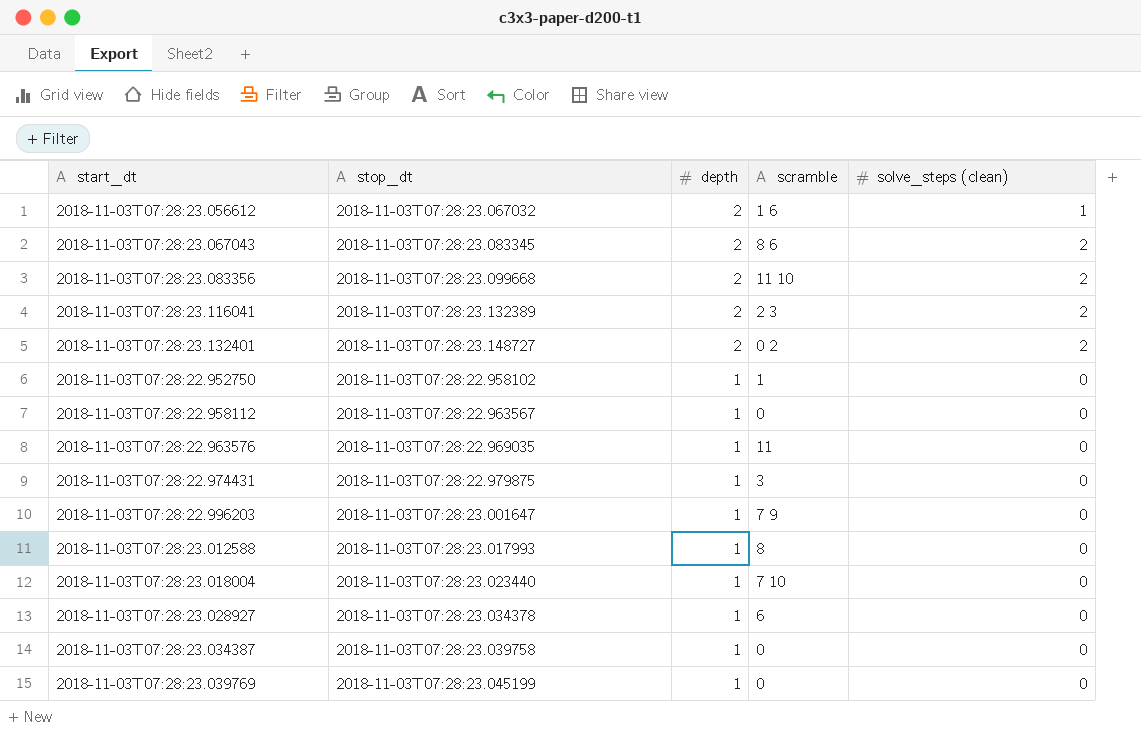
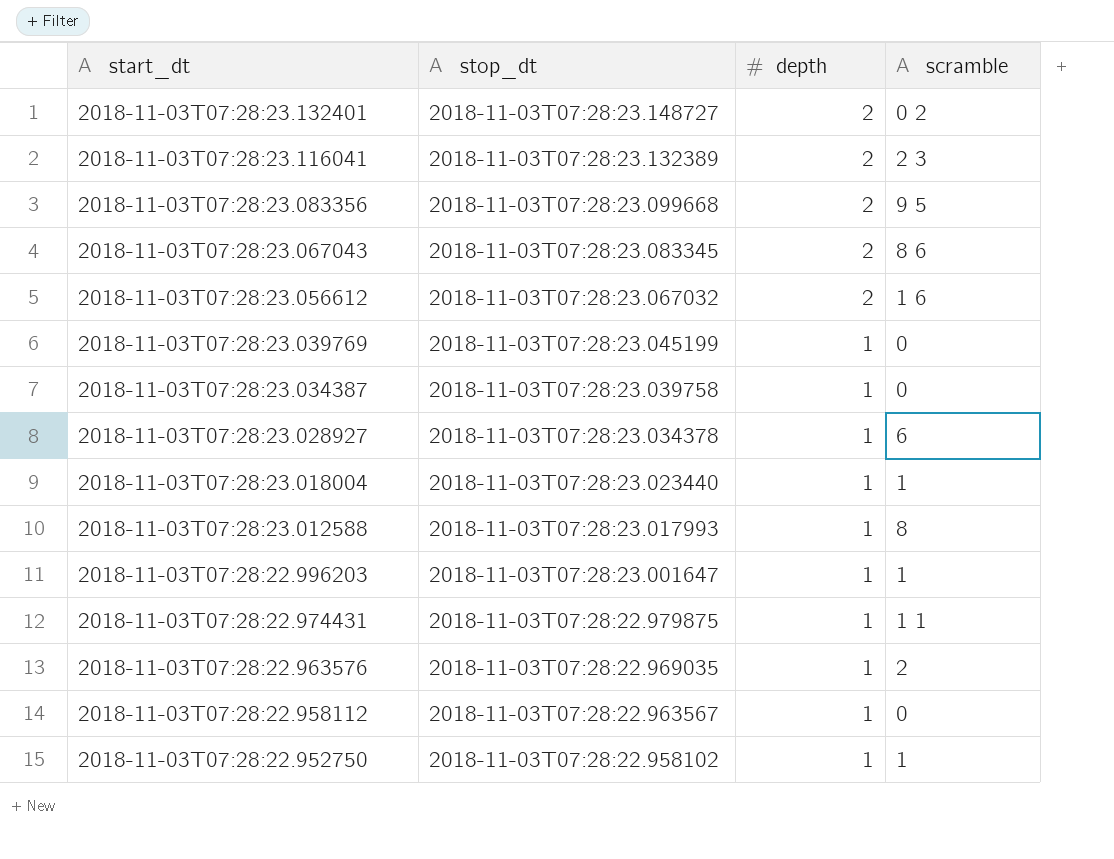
row order: depth descending -> start_dt descending
column solve_steps (clean) | position: 5 -> none
2018-11-03T07:28:23.083356 | scramble: 11 10 -> 9 5
2018-11-03T07:28:23.018004 | scramble: 7 10 -> 1
2018-11-03T07:28:22.996203 | scramble: 7 9 -> 1
2018-11-03T07:28:22.974431 | scramble: 3 -> 1 1
2018-11-03T07:28:22.963576 | scramble: 11 -> 2

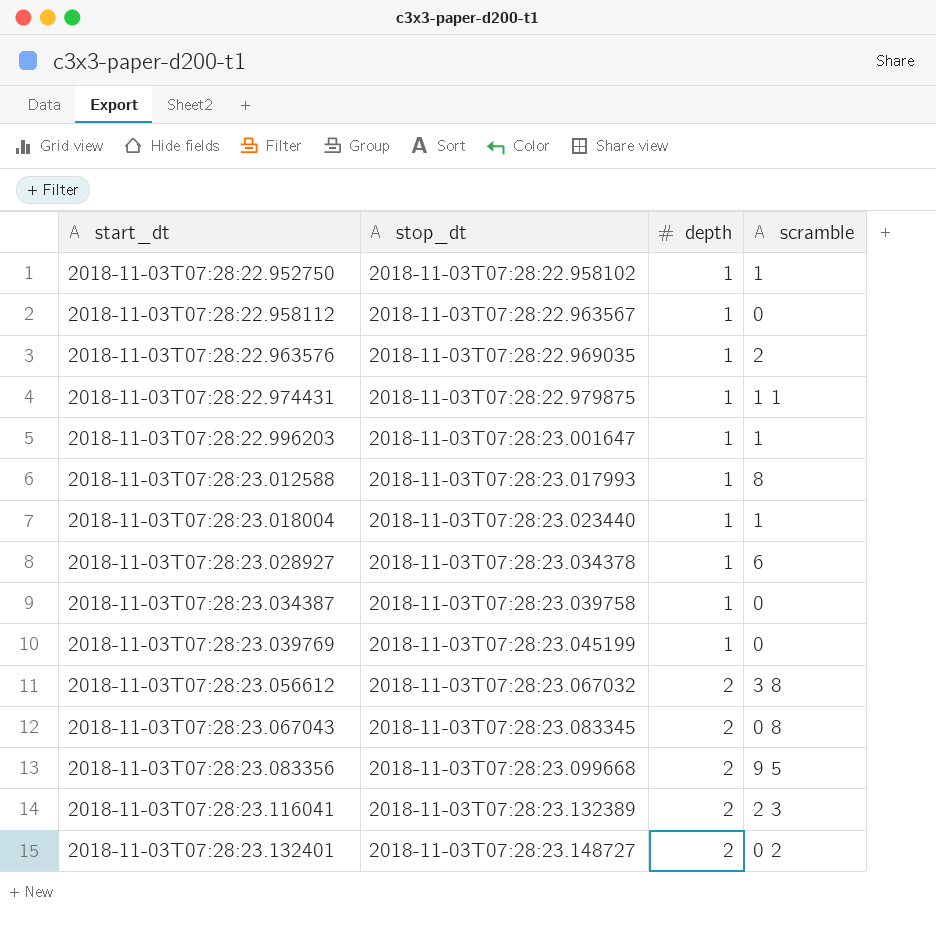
row order: start_dt descending -> start_dt ascending
2018-11-03T07:28:23.056612 | scramble: 1 6 -> 3 8
2018-11-03T07:28:23.067043 | scramble: 8 6 -> 0 8

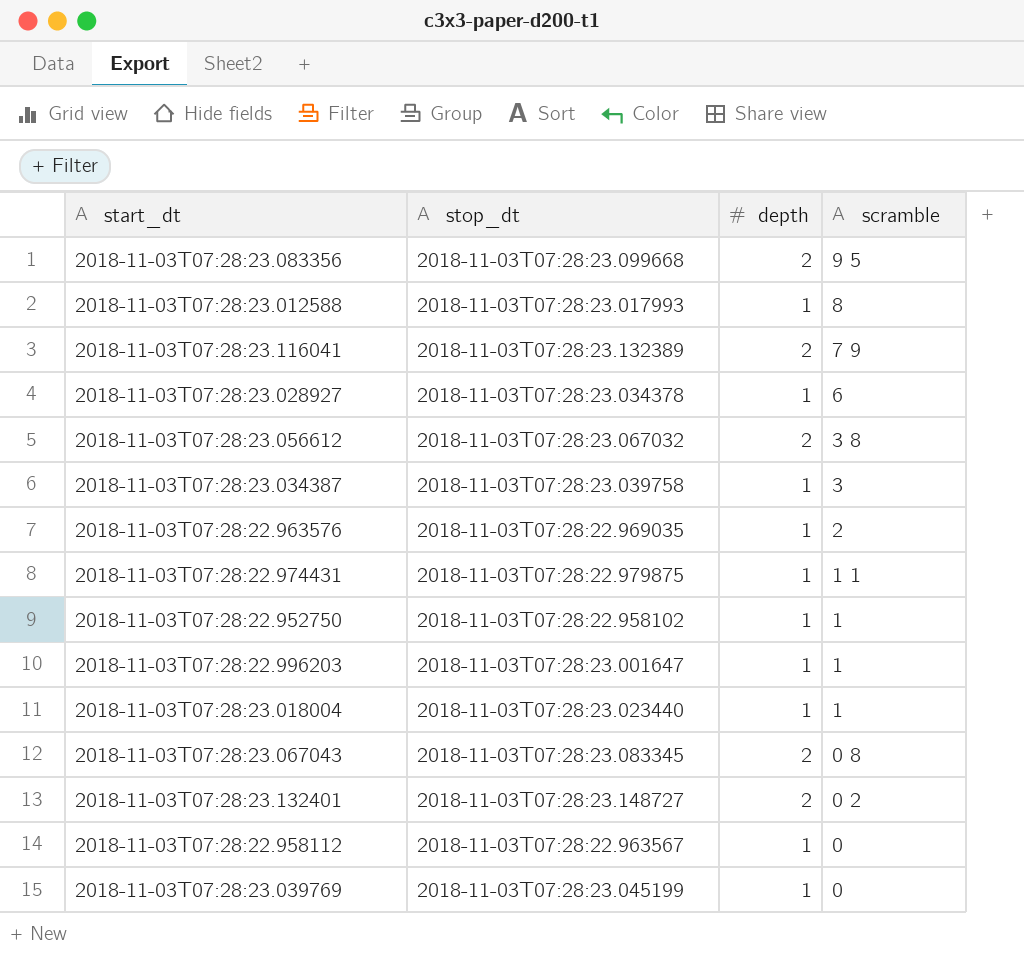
row order: start_dt ascending -> scramble descending
2018-11-03T07:28:23.116041 | scramble: 2 3 -> 7 9
2018-11-03T07:28:23.034387 | scramble: 0 -> 3

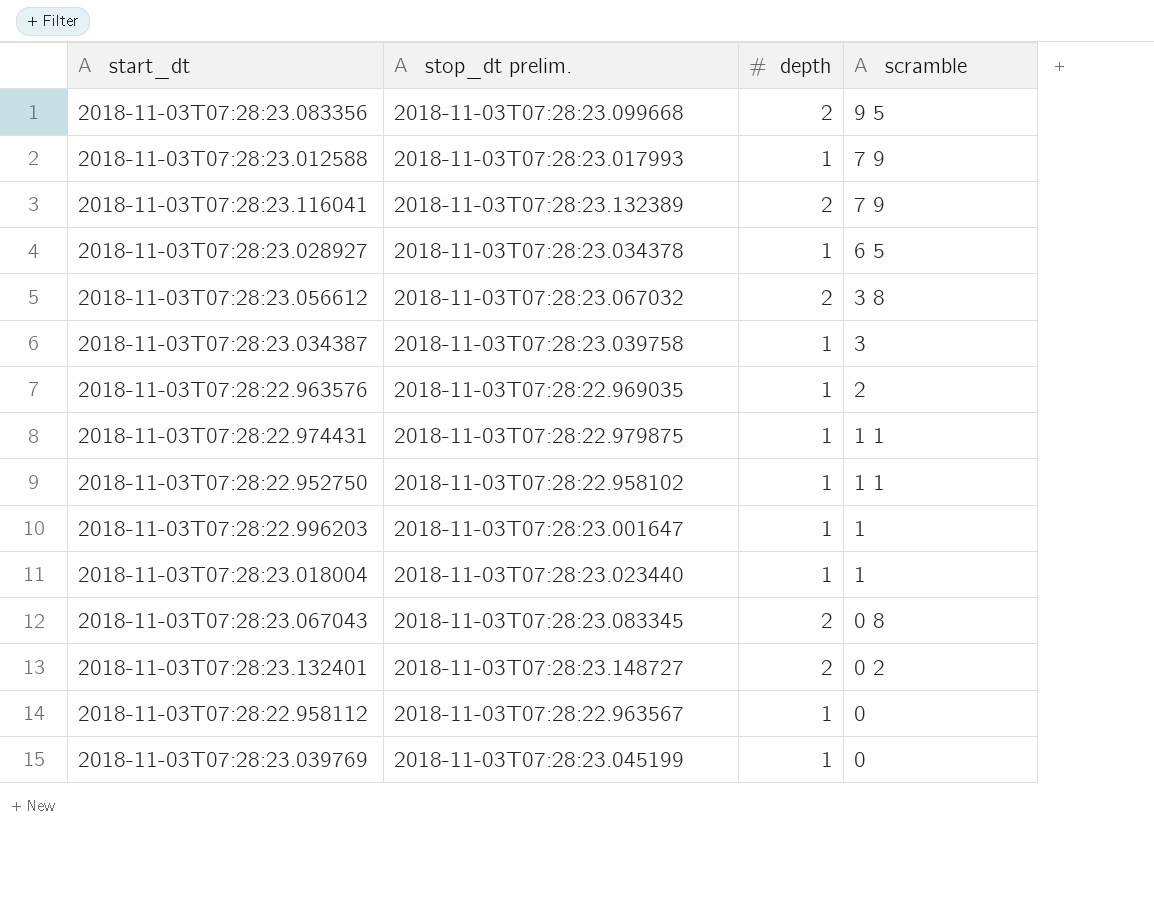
column name: stop_dt -> stop_dt prelim.
2018-11-03T07:28:23.012588 | scramble: 8 -> 7 9
2018-11-03T07:28:23.028927 | scramble: 6 -> 6 5
2018-11-03T07:28:22.952750 | scramble: 1 -> 1 1

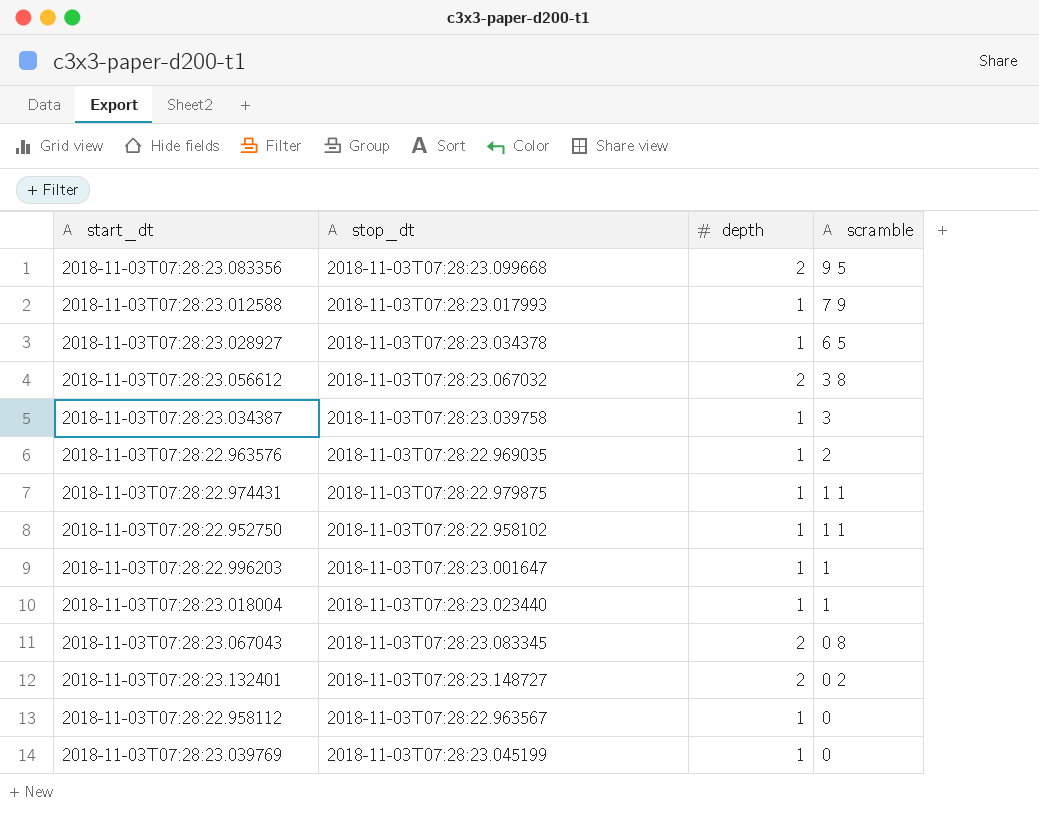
column name: stop_dt prelim. -> stop_dt
row 2018-11-03T07:28:23.116041: 2018-11-03T07:28:23.132389 | 2 | 7 9 -> none

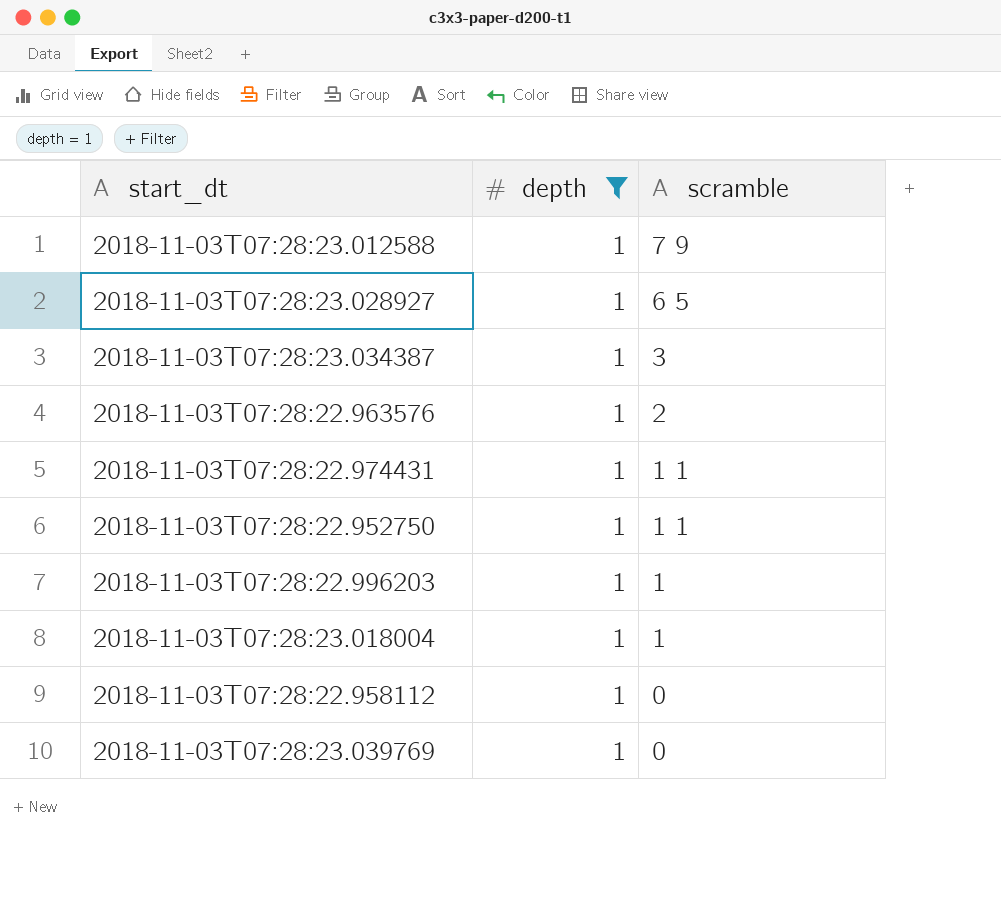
filter: none -> depth = 1
column stop_dt | position: 2 -> none

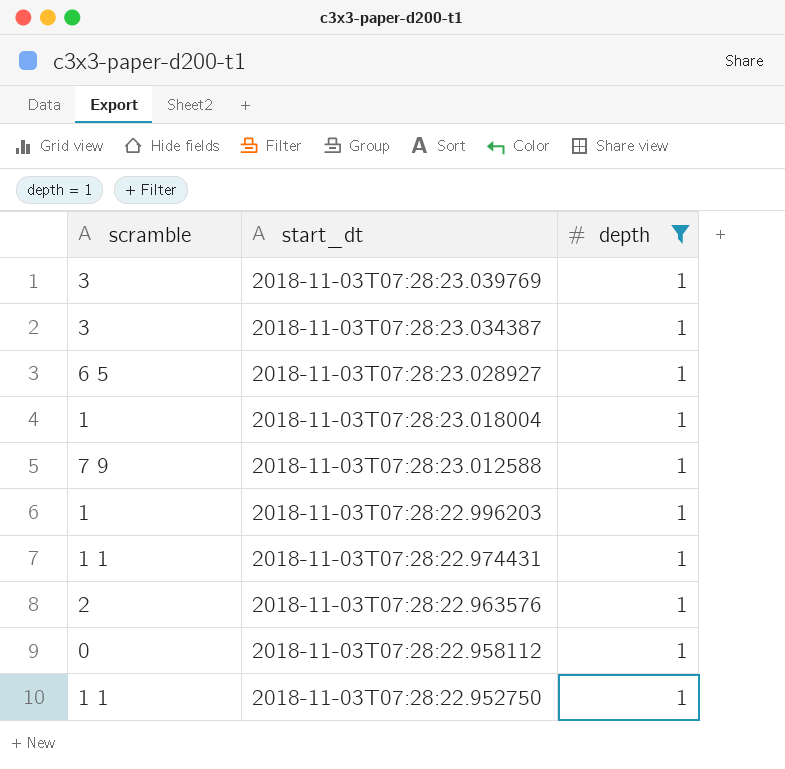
row order: scramble descending -> start_dt descending
column scramble | position: 3 -> 1
2018-11-03T07:28:23.039769 | scramble: 0 -> 3

